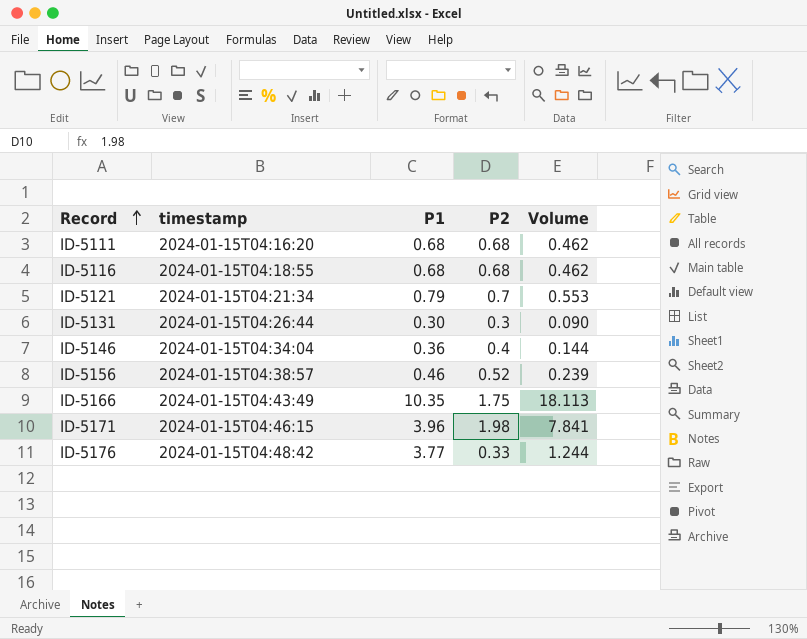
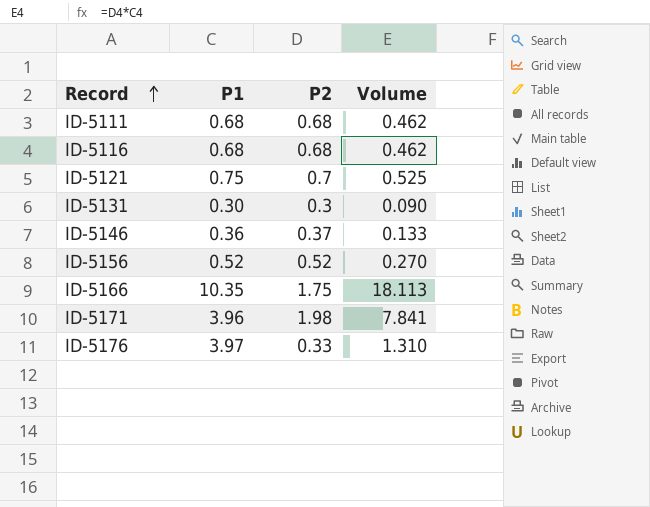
column timestamp | position: 2 -> none
ID-5121 | P1: 0.79 -> 0.75
ID-5121 | Volume: 0.553 -> 0.525
ID-5146 | P2: 0.4 -> 0.37
ID-5146 | Volume: 0.144 -> 0.133
ID-5156 | P1: 0.46 -> 0.52
ID-5156 | Volume: 0.239 -> 0.270
ID-5176 | P1: 3.77 -> 3.97
ID-5176 | Volume: 1.244 -> 1.310

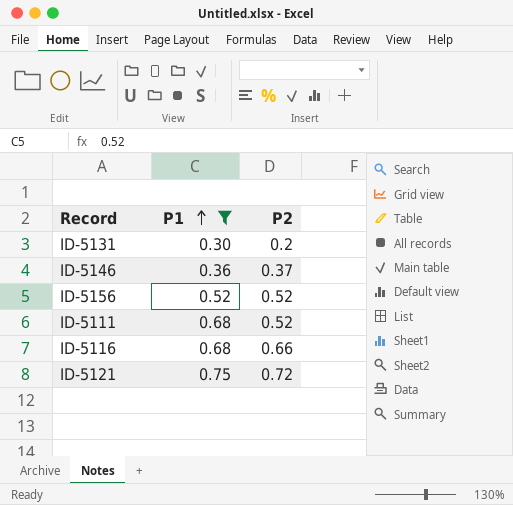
filter: none -> P1 <= 0.75
row order: Record ascending -> P1 ascending
column Volume | formula: [P1] * [P2] -> none
ID-5131 | P2: 0.3 -> 0.2
ID-5111 | P2: 0.68 -> 0.52
ID-5116 | P2: 0.68 -> 0.66
ID-5121 | P2: 0.7 -> 0.72

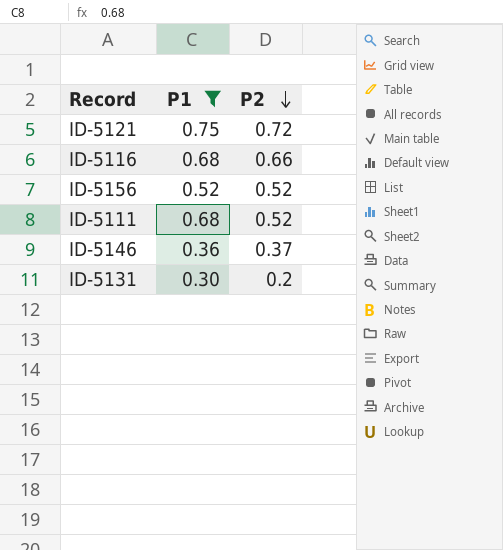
row order: P1 ascending -> P2 descending

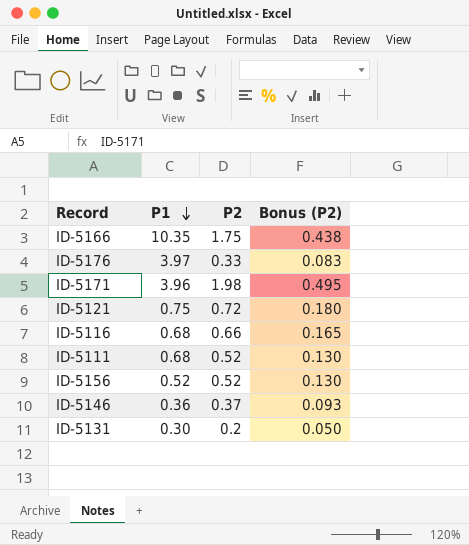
filter: P1 <= 0.75 -> none
row order: P2 descending -> P1 descending
column Bonus (P2) | formula: none -> [P2] * 0.25

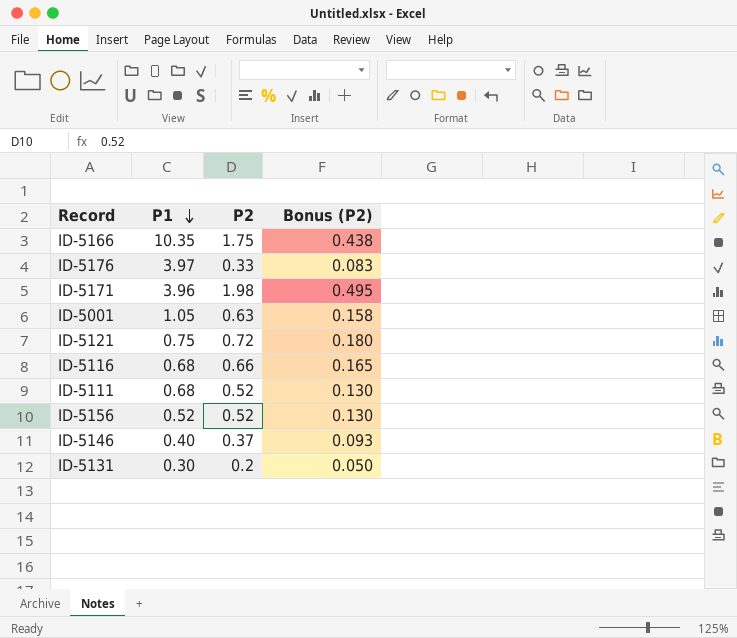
row ID-5001: none -> 1.05 | 0.63 | 0.158
ID-5146 | P1: 0.36 -> 0.40

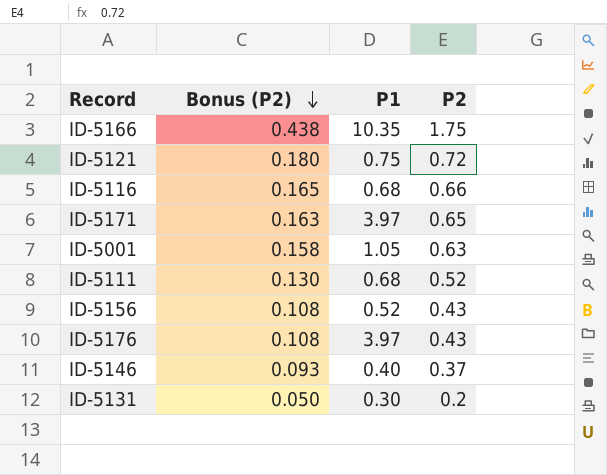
row order: P1 descending -> Bonus (P2) descending
column Bonus (P2) | position: 4 -> 2
ID-5171 | Bonus (P2): 0.495 -> 0.163
ID-5171 | P1: 3.96 -> 3.97
ID-5171 | P2: 1.98 -> 0.65
ID-5156 | Bonus (P2): 0.130 -> 0.108
ID-5156 | P2: 0.52 -> 0.43
ID-5176 | Bonus (P2): 0.083 -> 0.108
ID-5176 | P2: 0.33 -> 0.43

